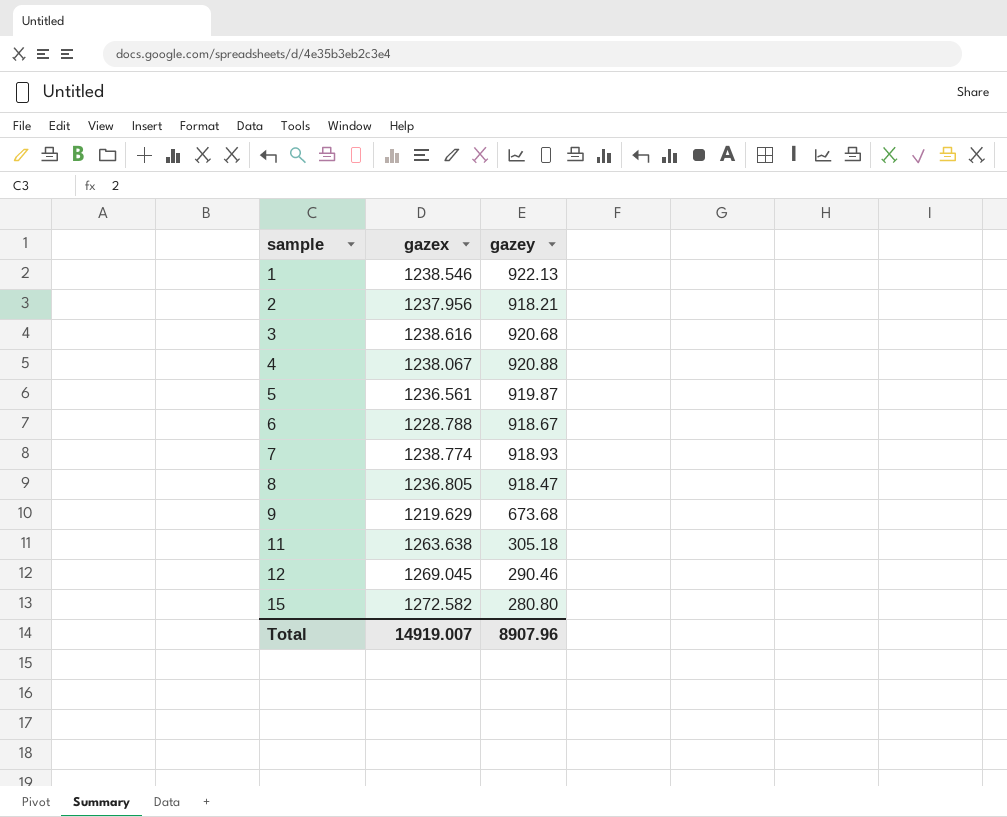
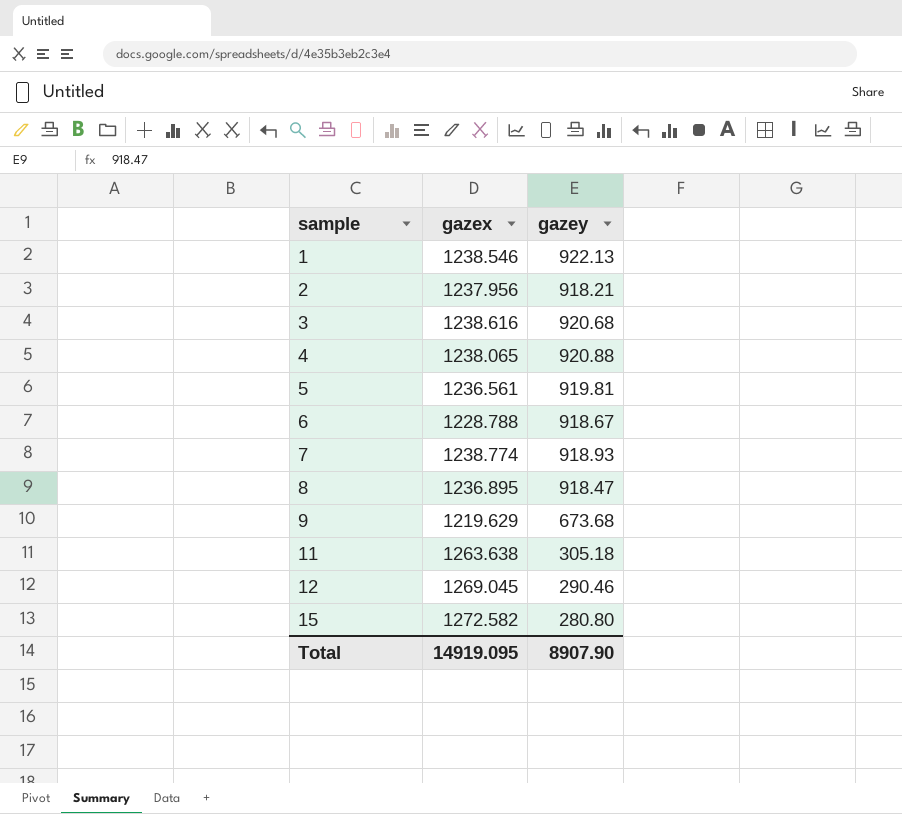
4 | gazex: 1238.067 -> 1238.065
5 | gazey: 919.87 -> 919.81
8 | gazex: 1236.805 -> 1236.895
Total | gazex: 14919.007 -> 14919.095
Total | gazey: 8907.96 -> 8907.90

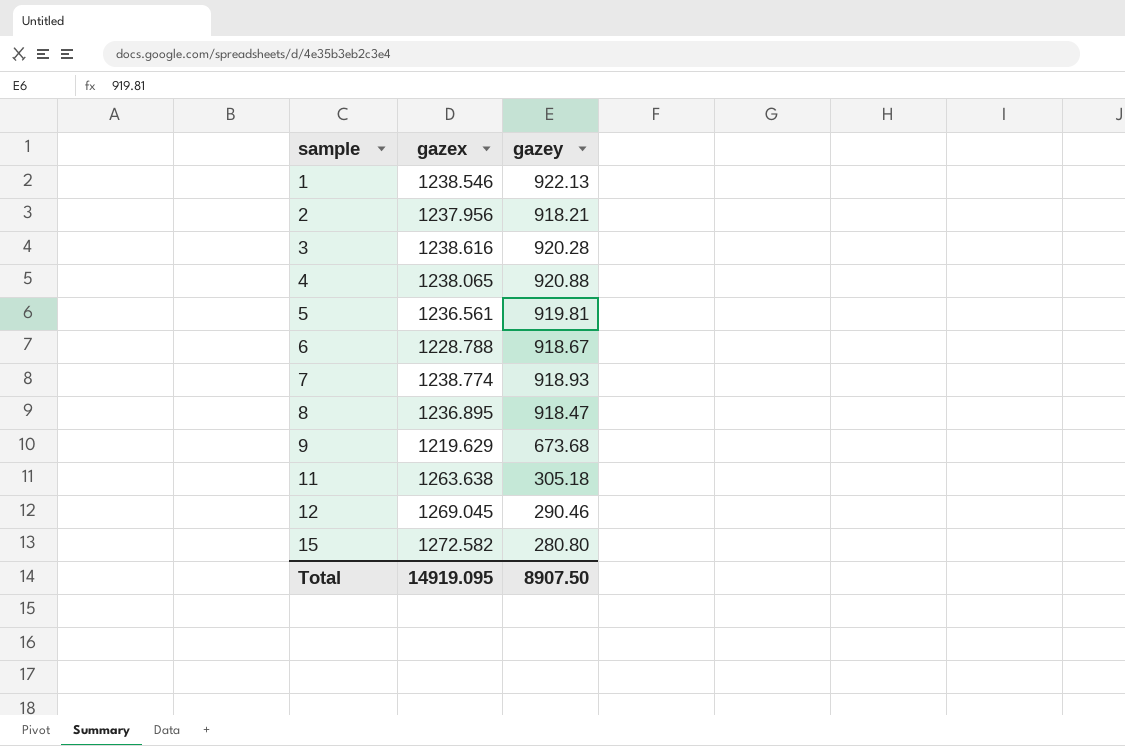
3 | gazey: 920.68 -> 920.28
Total | gazey: 8907.90 -> 8907.50

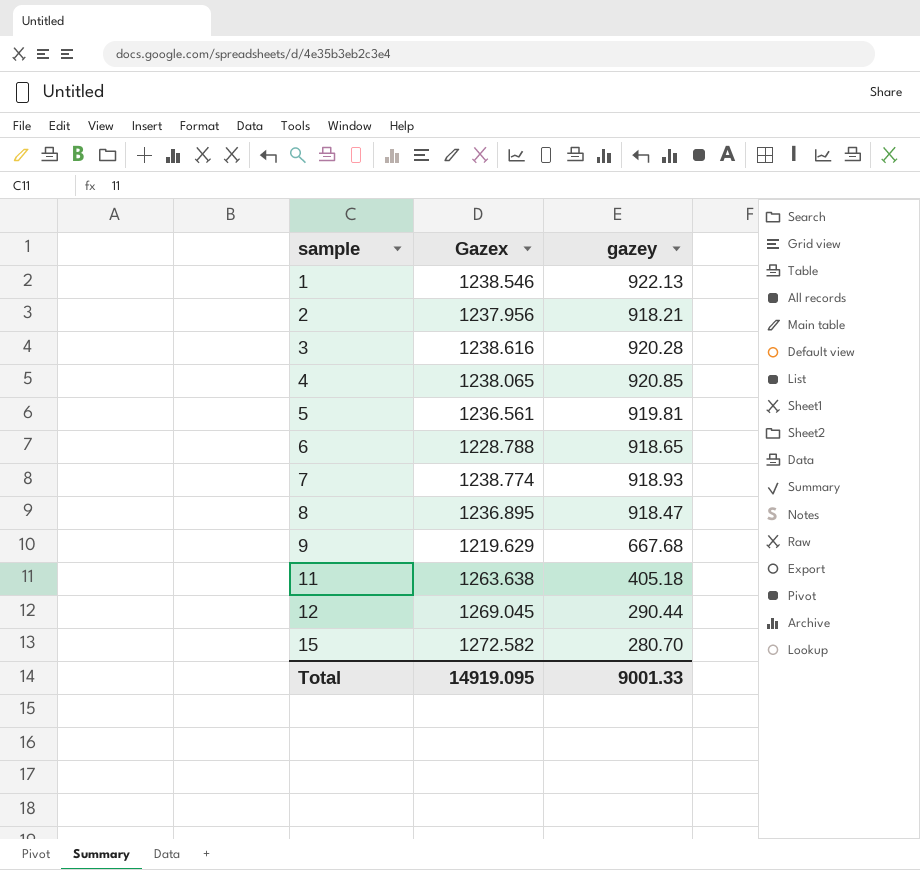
column name: gazex -> Gazex
4 | gazey: 920.88 -> 920.85
6 | gazey: 918.67 -> 918.65
9 | gazey: 673.68 -> 667.68
11 | gazey: 305.18 -> 405.18
12 | gazey: 290.46 -> 290.44
15 | gazey: 280.80 -> 280.70
Total | gazey: 8907.50 -> 9001.33

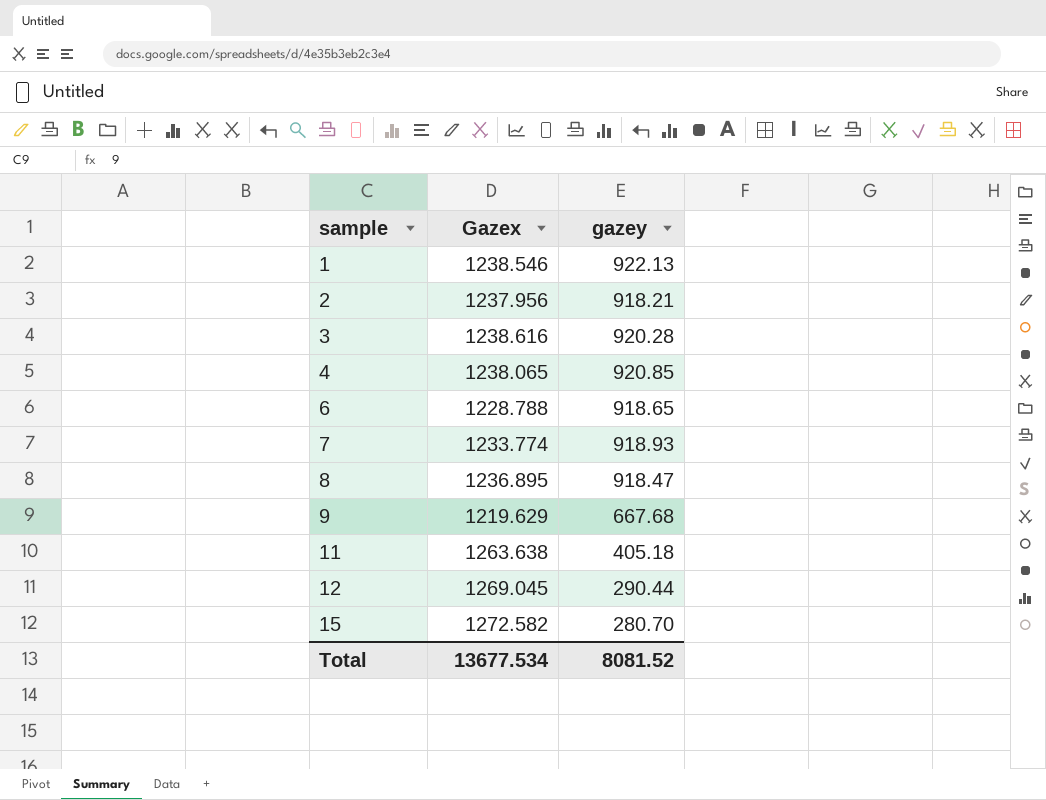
row 5: 1236.561 | 919.81 -> none
7 | Gazex: 1238.774 -> 1233.774
Total | Gazex: 14919.095 -> 13677.534
Total | gazey: 9001.33 -> 8081.52

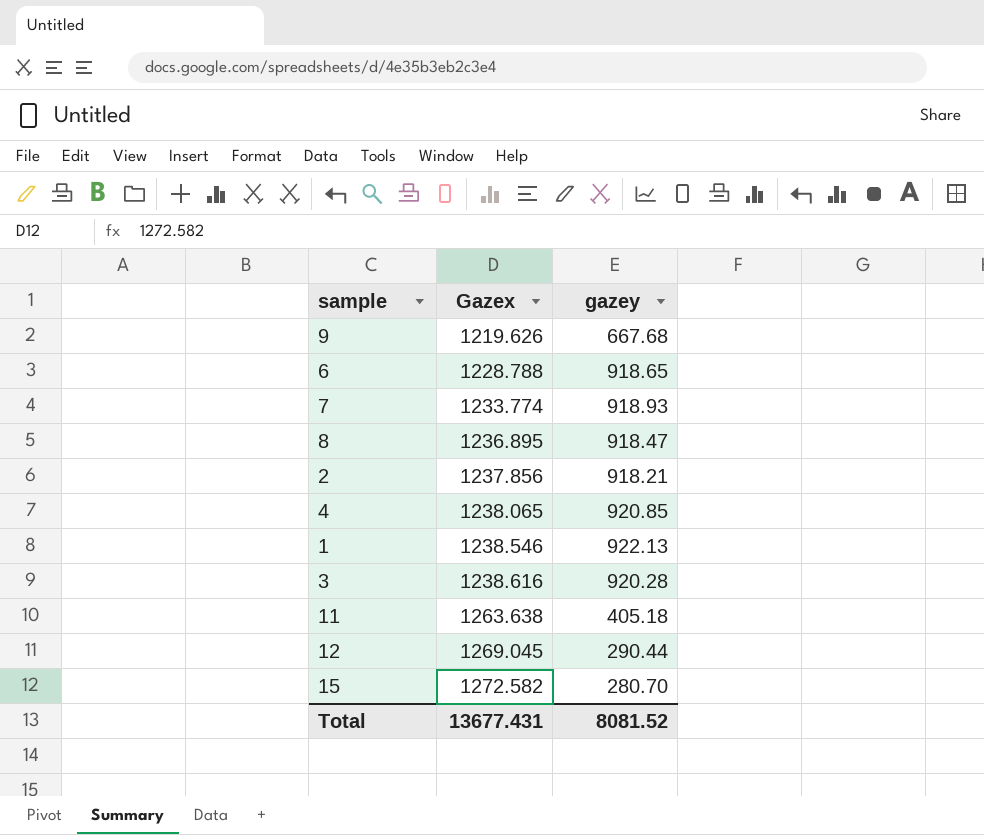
row order: sample ascending -> Gazex ascending
9 | Gazex: 1219.629 -> 1219.626
2 | Gazex: 1237.956 -> 1237.856
Total | Gazex: 13677.534 -> 13677.431

